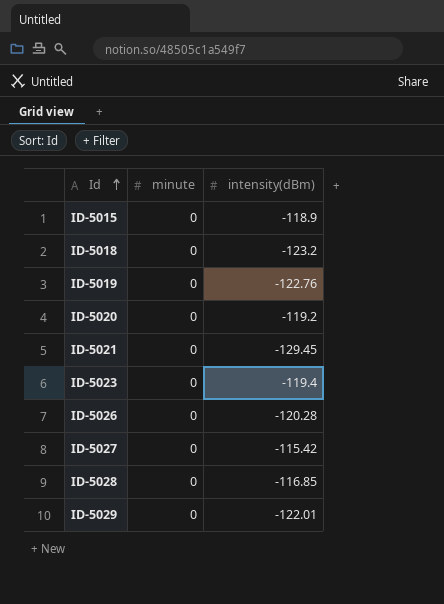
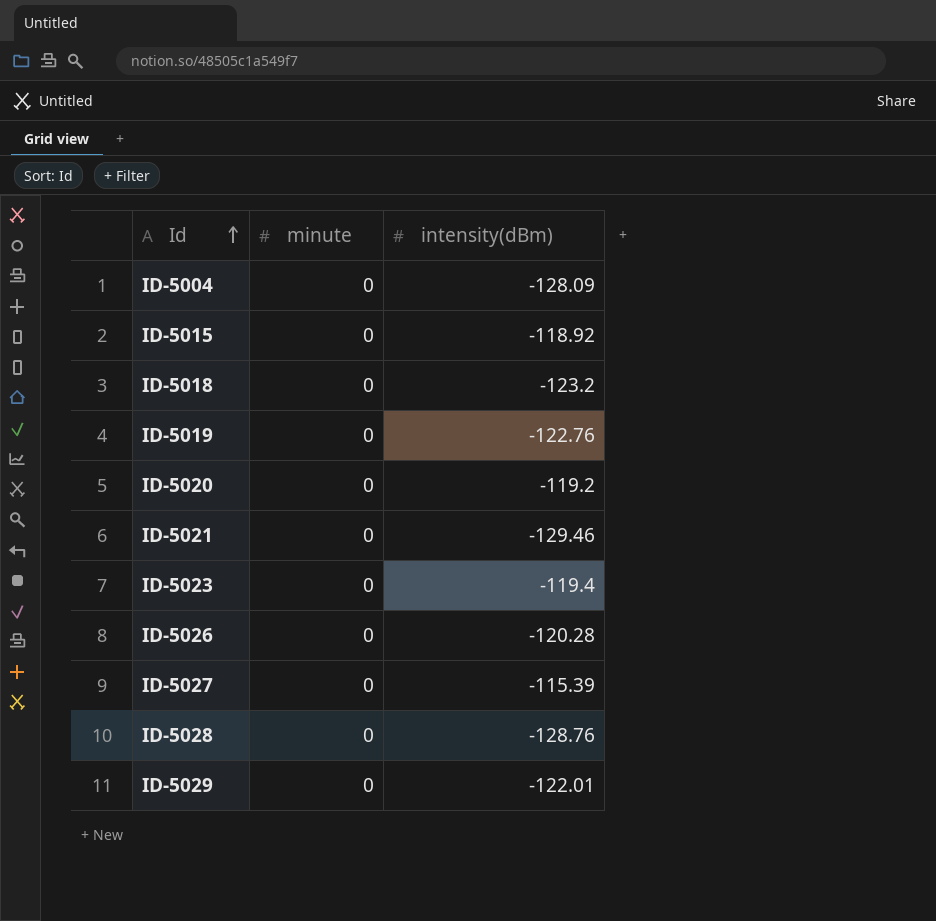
row ID-5004: none -> 0 | -128.09
ID-5015 | intensity(dBm): -118.9 -> -118.92
ID-5021 | intensity(dBm): -129.45 -> -129.46
ID-5027 | intensity(dBm): -115.42 -> -115.39
ID-5028 | intensity(dBm): -116.85 -> -128.76

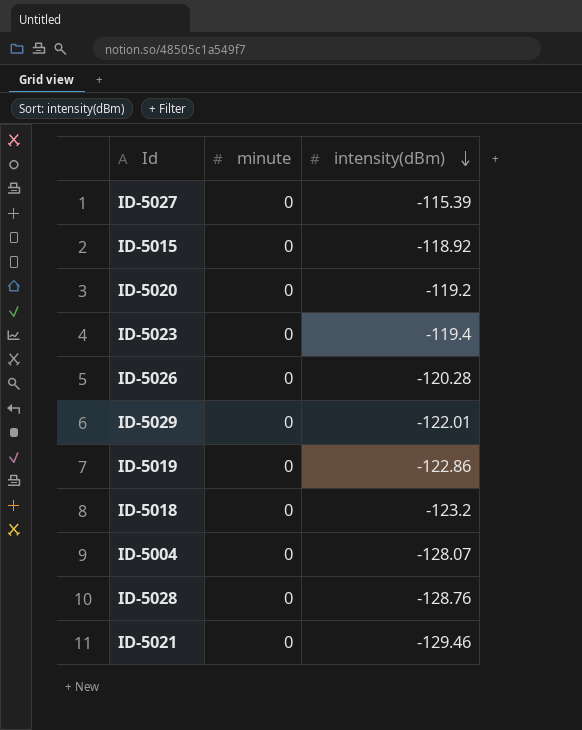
row order: Id ascending -> intensity(dBm) descending
ID-5019 | intensity(dBm): -122.76 -> -122.86
ID-5004 | intensity(dBm): -128.09 -> -128.07

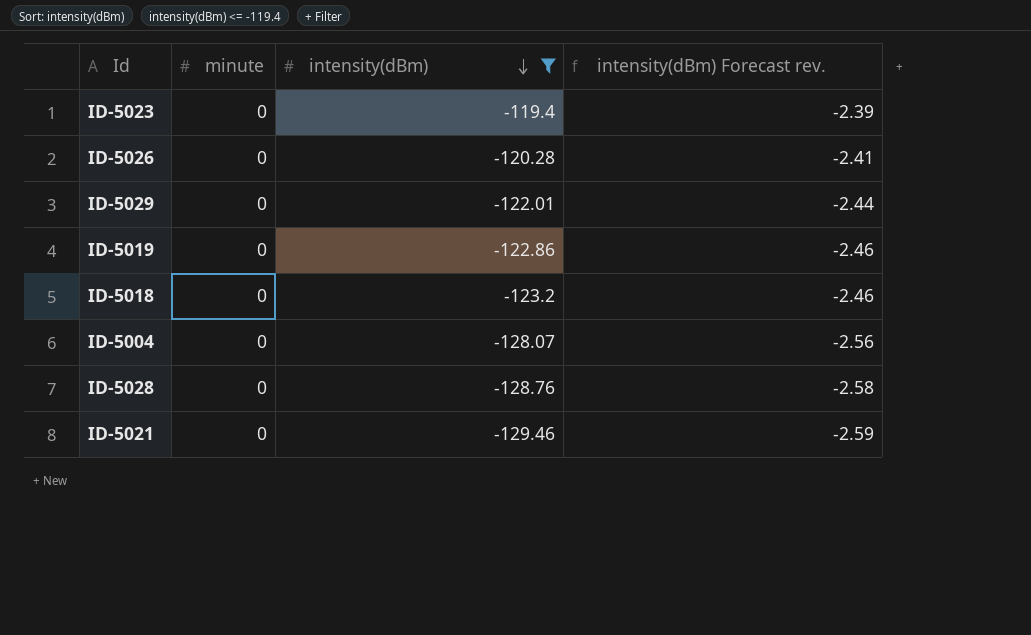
filter: none -> intensity(dBm) <= -119.4
column intensity(dBm) Forecast rev. | formula: none -> [intensity(dBm)] * 0.02

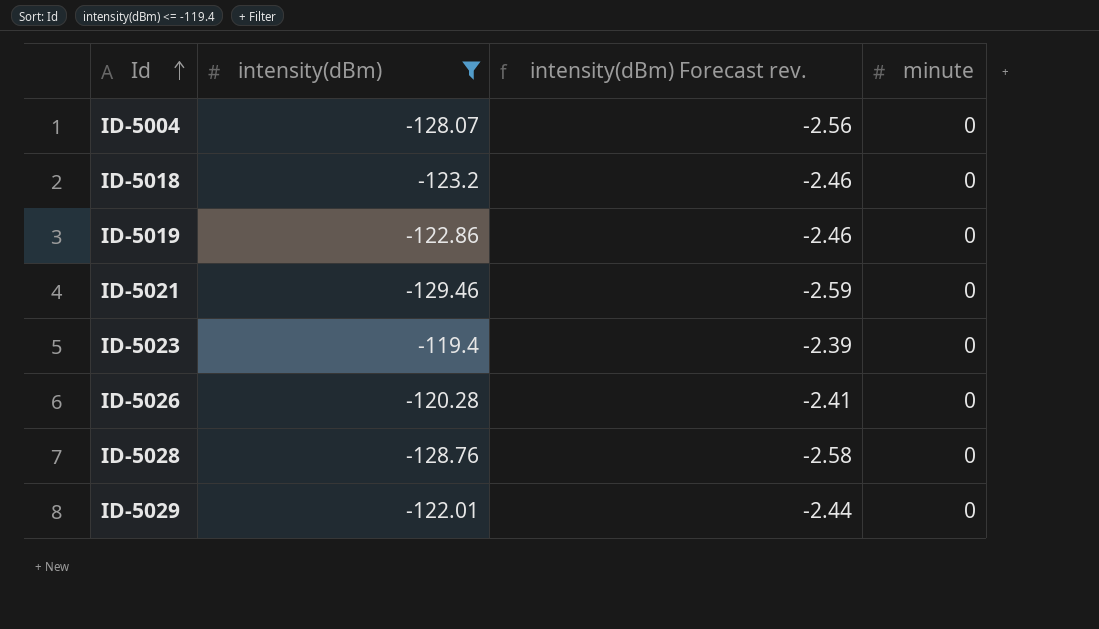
row order: intensity(dBm) descending -> Id ascending
column minute | position: 2 -> 4

